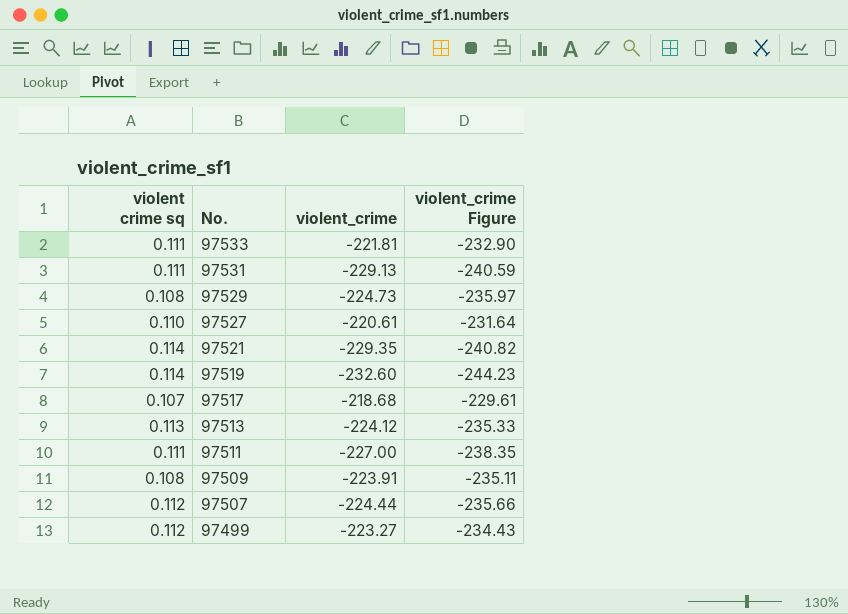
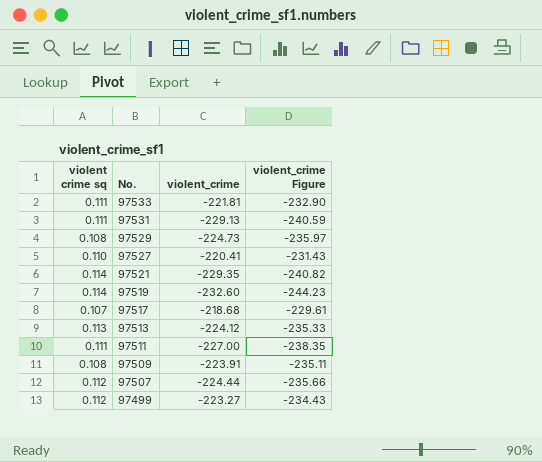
97527 | violent_crime: -220.61 -> -220.41
97527 | violent_crime Figure: -231.64 -> -231.43

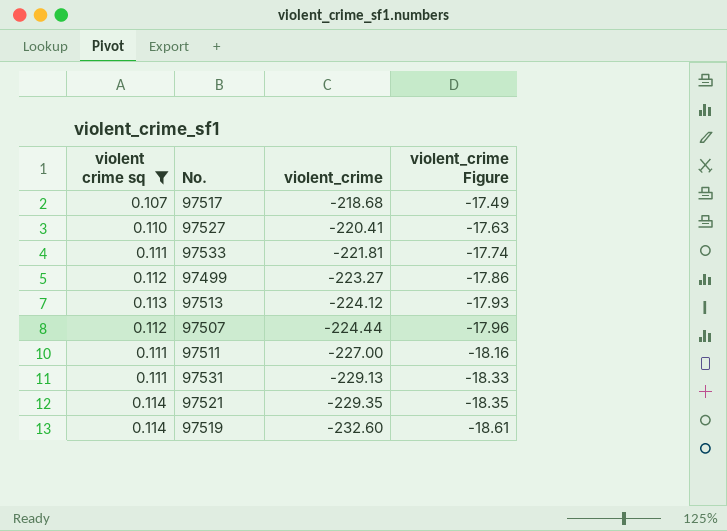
filter: none -> violent crime sq != 0.108
row order: No. descending -> violent_crime descending
column violent_crime Figure | formula: [violent_crime] * 1.05 -> [violent_crime] * 0.08

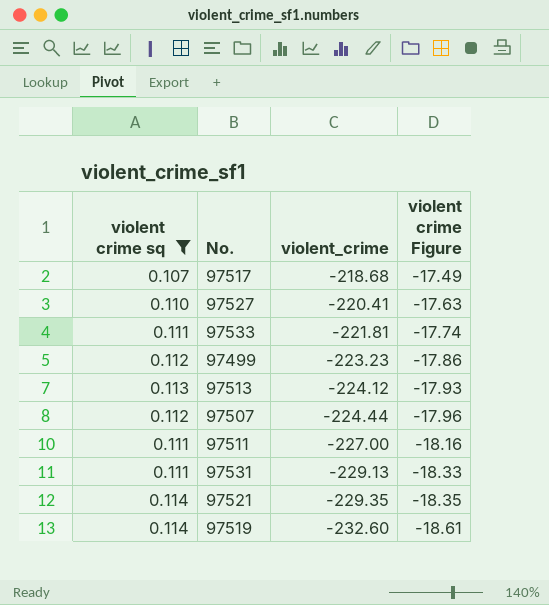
column name: violent_crime Figure -> violent crime Figure
97499 | violent_crime: -223.27 -> -223.23

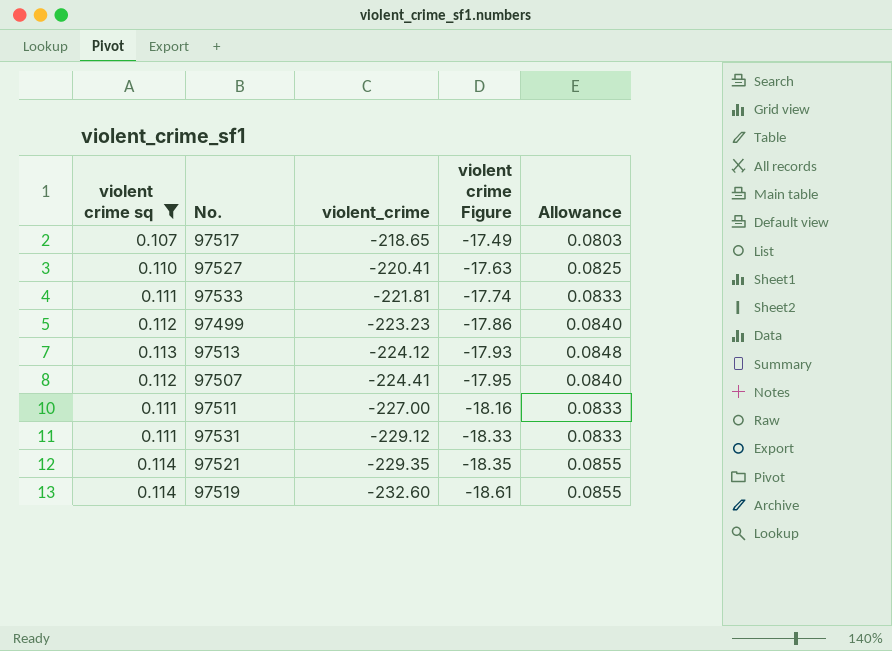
column Allowance | formula: none -> [violent crime sq] * 0.75
97517 | violent_crime: -218.68 -> -218.65
97507 | violent_crime: -224.44 -> -224.41
97507 | violent crime Figure: -17.96 -> -17.95
97531 | violent_crime: -229.13 -> -229.12

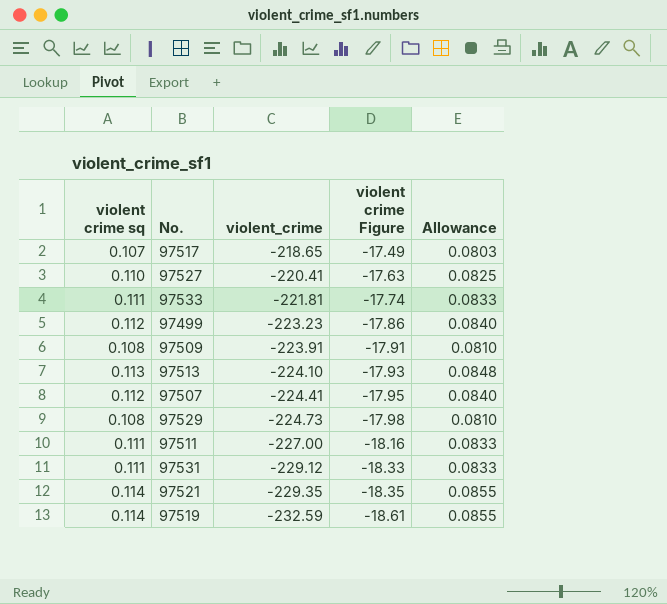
filter: violent crime sq != 0.108 -> none
97513 | violent_crime: -224.12 -> -224.10
97519 | violent_crime: -232.60 -> -232.59

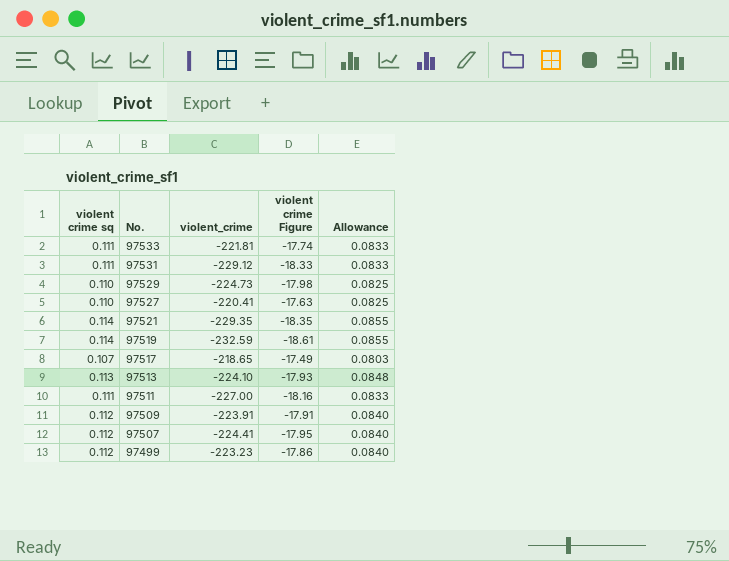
row order: violent_crime descending -> No. descending
97529 | violent crime sq: 0.108 -> 0.110
97529 | Allowance: 0.0810 -> 0.0825
97509 | violent crime sq: 0.108 -> 0.112
97509 | Allowance: 0.0810 -> 0.0840

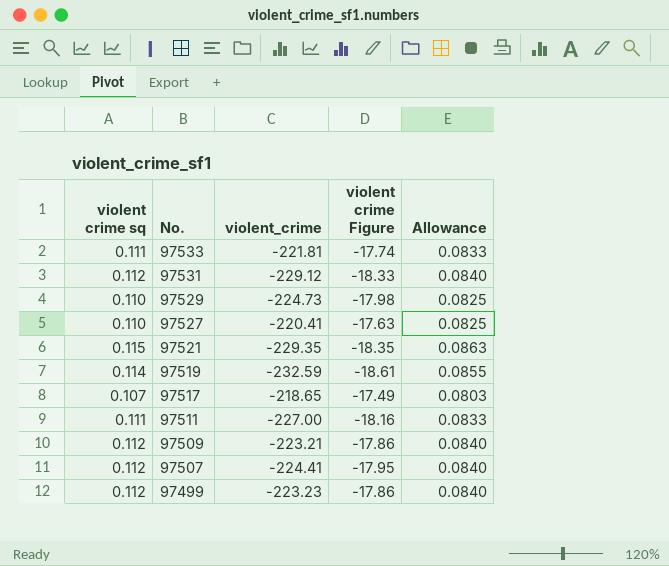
row 97513: 0.113 | -224.10 | -17.93 | 0.0848 -> none
97531 | violent crime sq: 0.111 -> 0.112
97531 | Allowance: 0.0833 -> 0.0840
97521 | violent crime sq: 0.114 -> 0.115
97521 | Allowance: 0.0855 -> 0.0863
97509 | violent_crime: -223.91 -> -223.21
97509 | violent crime Figure: -17.91 -> -17.86

